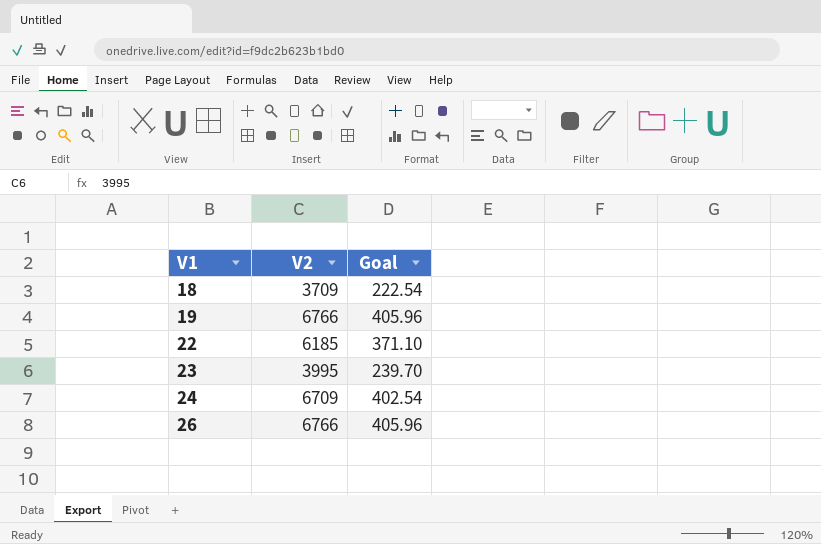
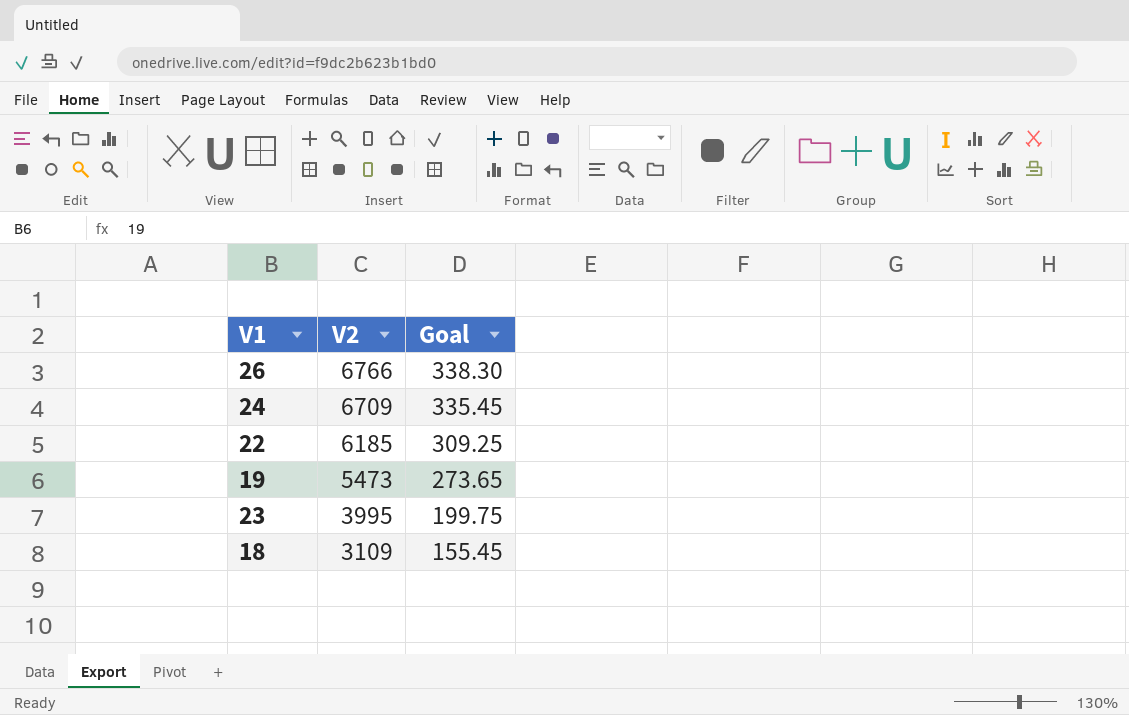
row order: V1 ascending -> V2 descending
column Goal | formula: [V2] * 0.06 -> [V2] * 0.05
19 | V2: 6766 -> 5473
18 | V2: 3709 -> 3109

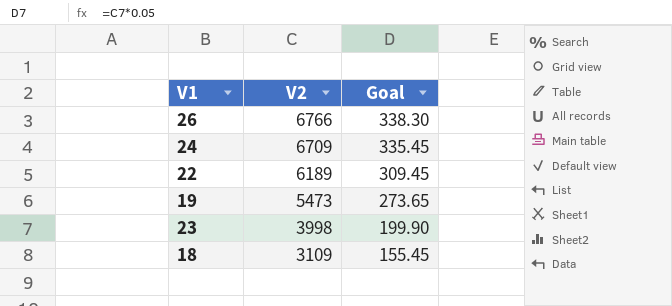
22 | V2: 6185 -> 6189
22 | Goal: 309.25 -> 309.45
23 | V2: 3995 -> 3998
23 | Goal: 199.75 -> 199.90

